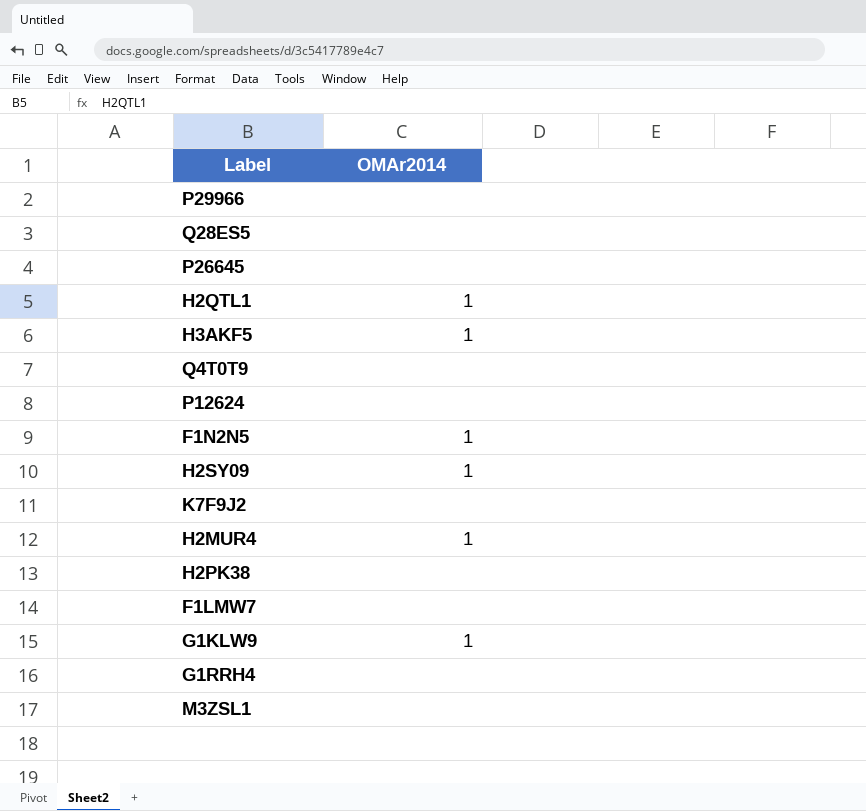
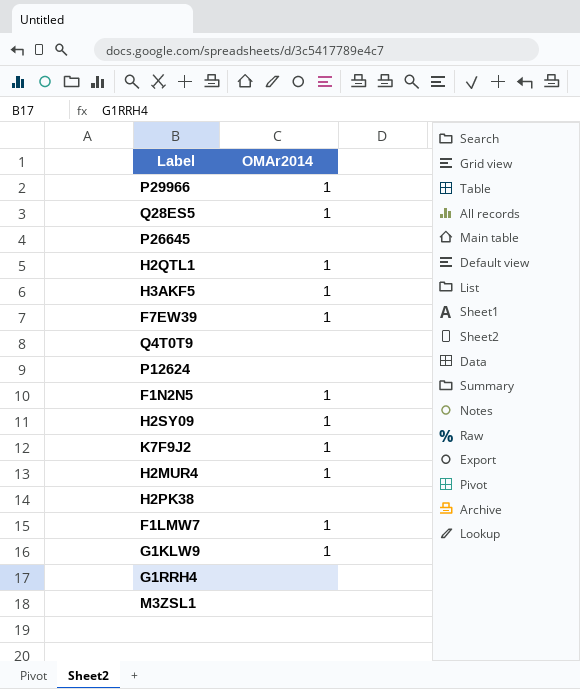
P29966 | OMAr2014: none -> 1
Q28ES5 | OMAr2014: none -> 1
row F7EW39: none -> 1
K7F9J2 | OMAr2014: none -> 1
F1LMW7 | OMAr2014: none -> 1

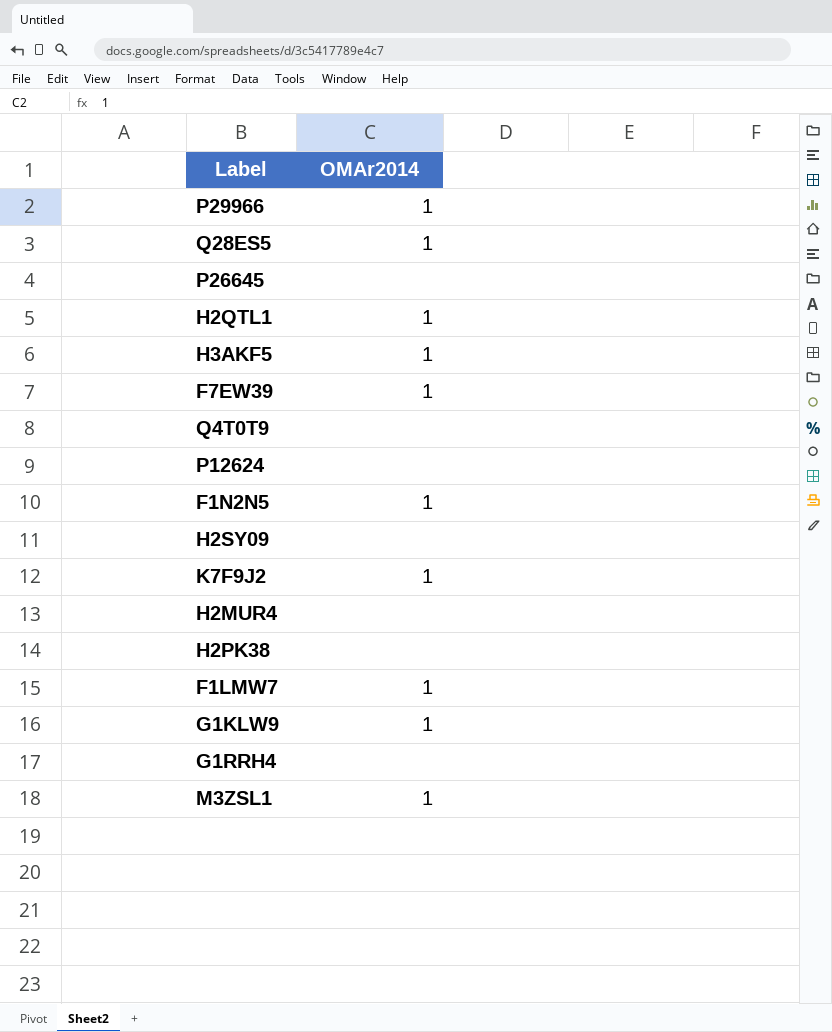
H2SY09 | OMAr2014: 1 -> none
H2MUR4 | OMAr2014: 1 -> none
M3ZSL1 | OMAr2014: none -> 1

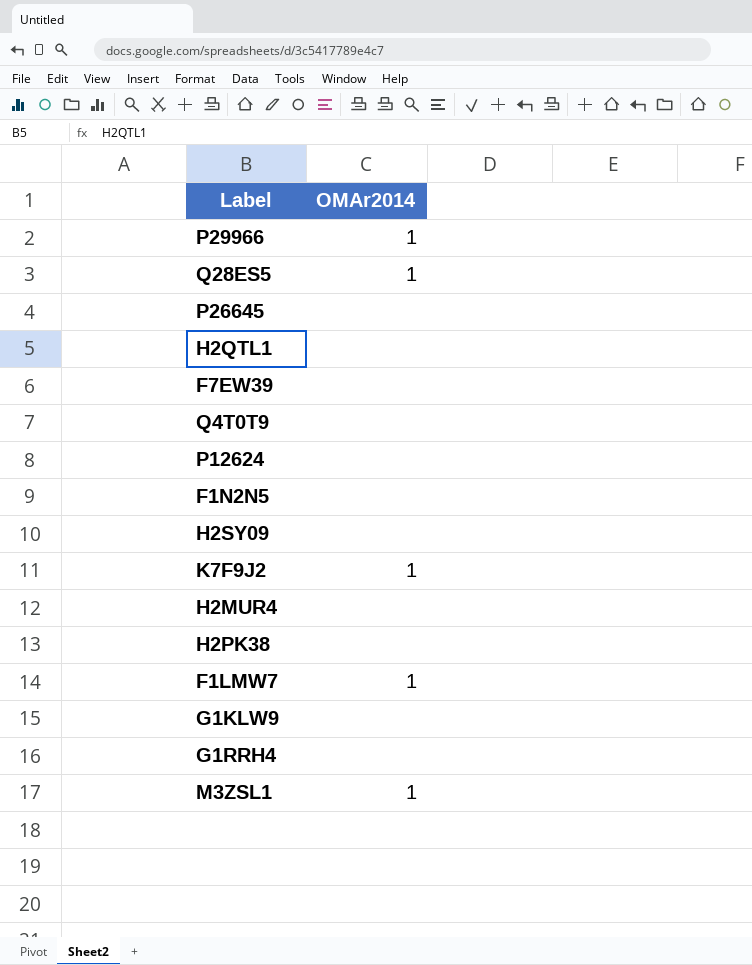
row H3AKF5: 1 -> none
H2QTL1 | OMAr2014: 1 -> none
F7EW39 | OMAr2014: 1 -> none
F1N2N5 | OMAr2014: 1 -> none
G1KLW9 | OMAr2014: 1 -> none

